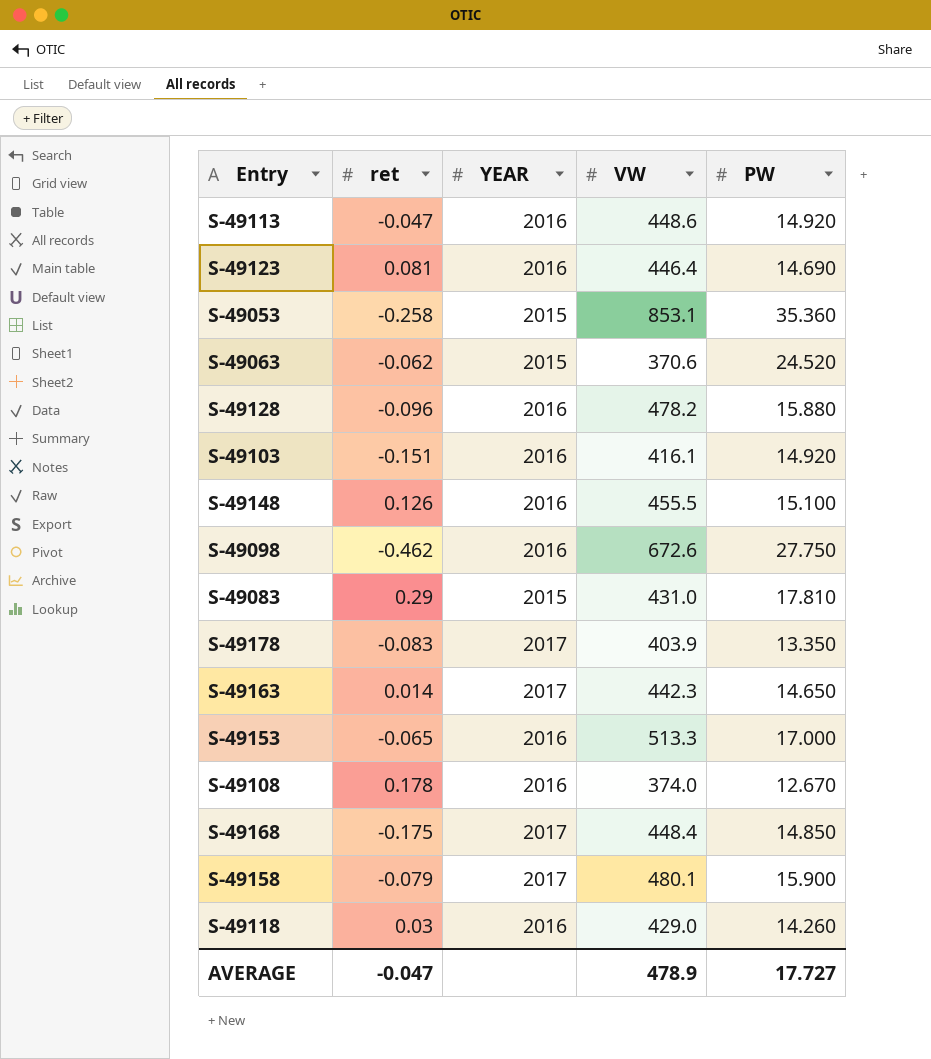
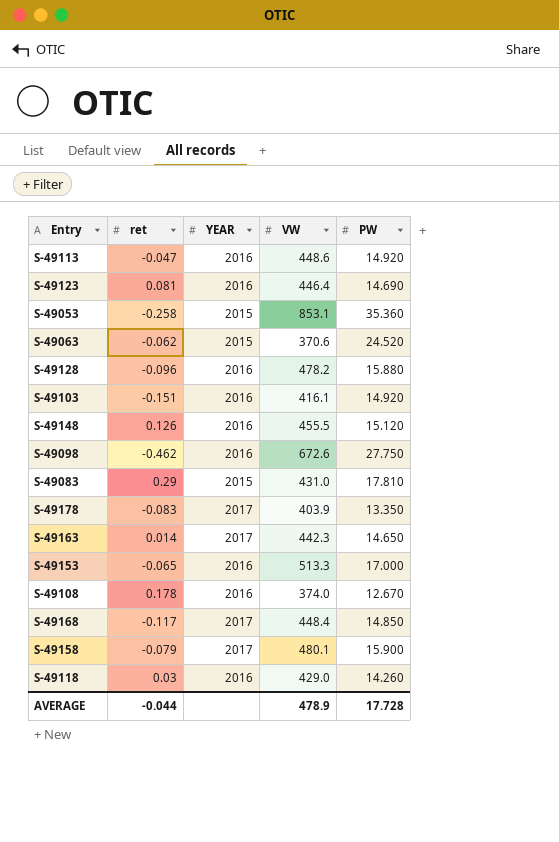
S-49148 | PW: 15.100 -> 15.120
S-49168 | ret: -0.175 -> -0.117
AVERAGE | ret: -0.047 -> -0.044
AVERAGE | PW: 17.727 -> 17.728

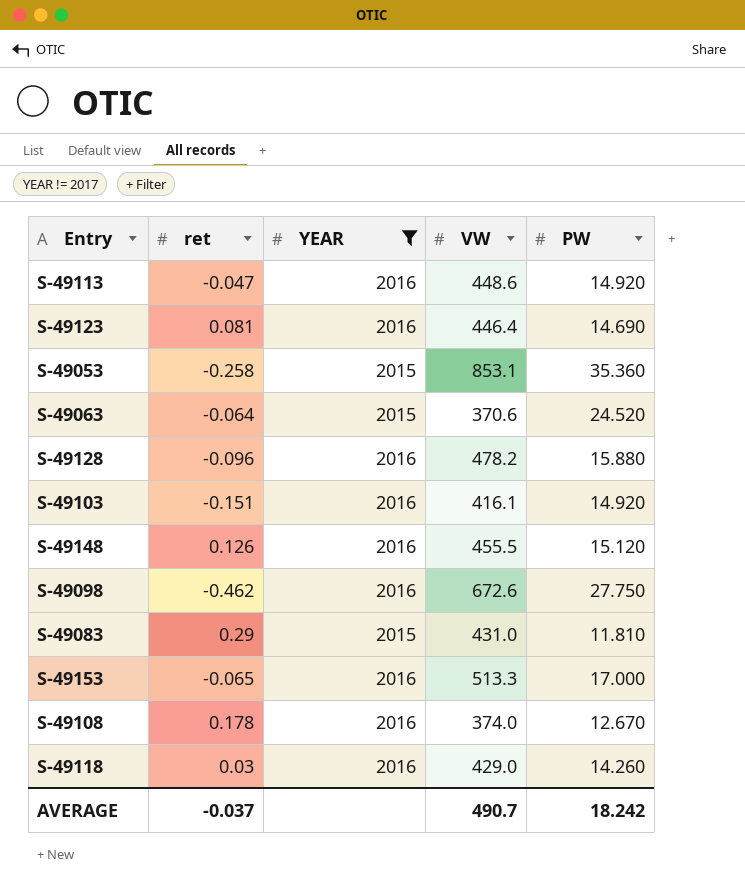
filter: none -> YEAR != 2017
S-49063 | ret: -0.062 -> -0.064
S-49083 | PW: 17.810 -> 11.810
AVERAGE | ret: -0.044 -> -0.037
AVERAGE | VW: 478.9 -> 490.7
AVERAGE | PW: 17.728 -> 18.242

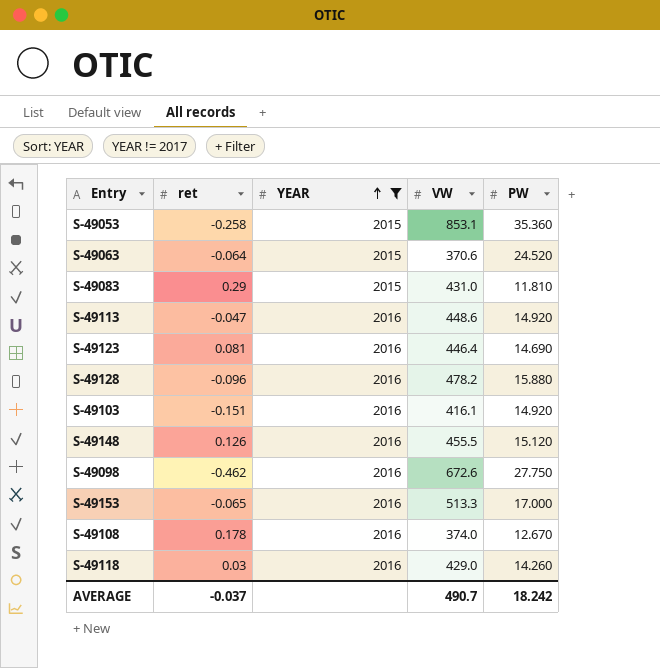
row order: none -> YEAR ascending

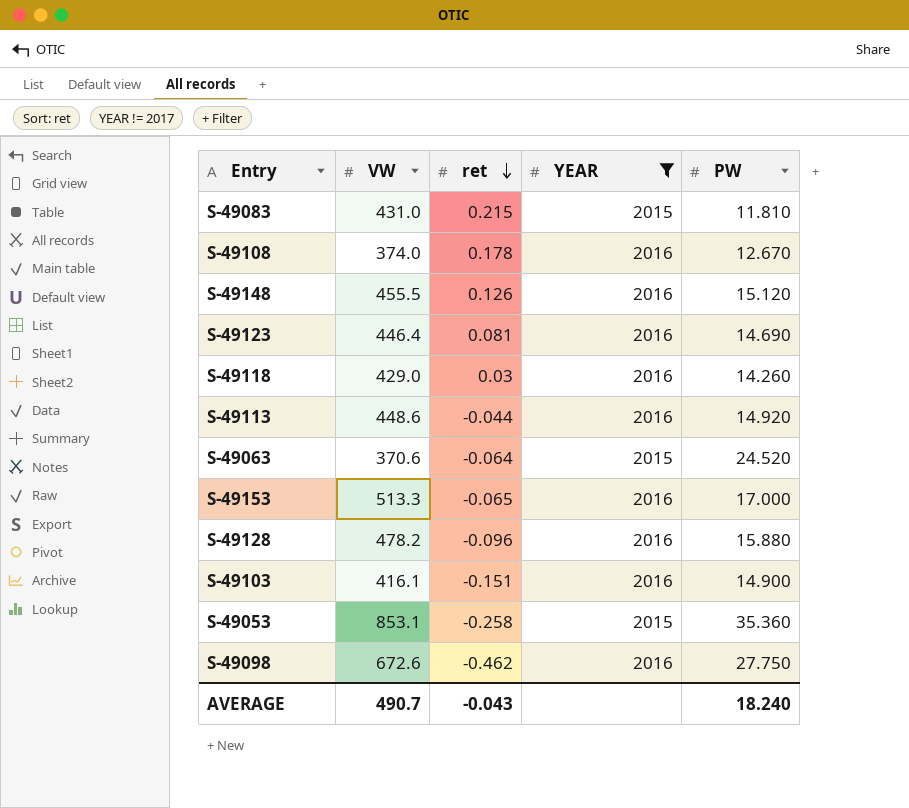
row order: YEAR ascending -> ret descending
column VW | position: 4 -> 2
S-49083 | ret: 0.29 -> 0.215
S-49113 | ret: -0.047 -> -0.044
S-49103 | PW: 14.920 -> 14.900
AVERAGE | ret: -0.037 -> -0.043
AVERAGE | PW: 18.242 -> 18.240

